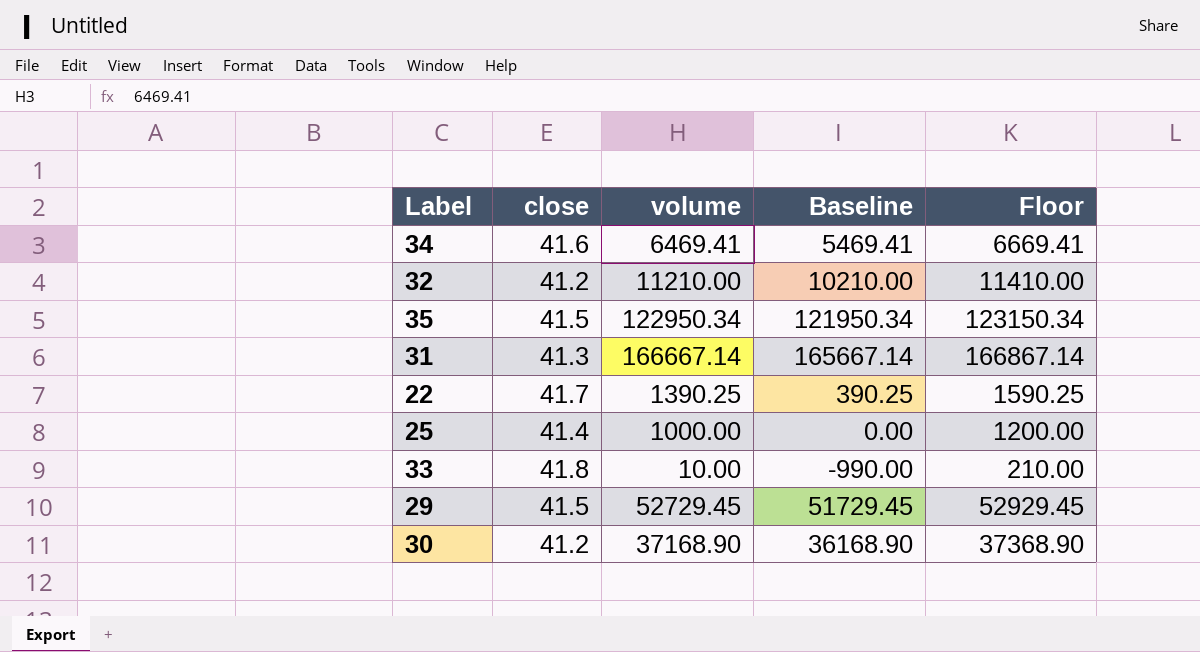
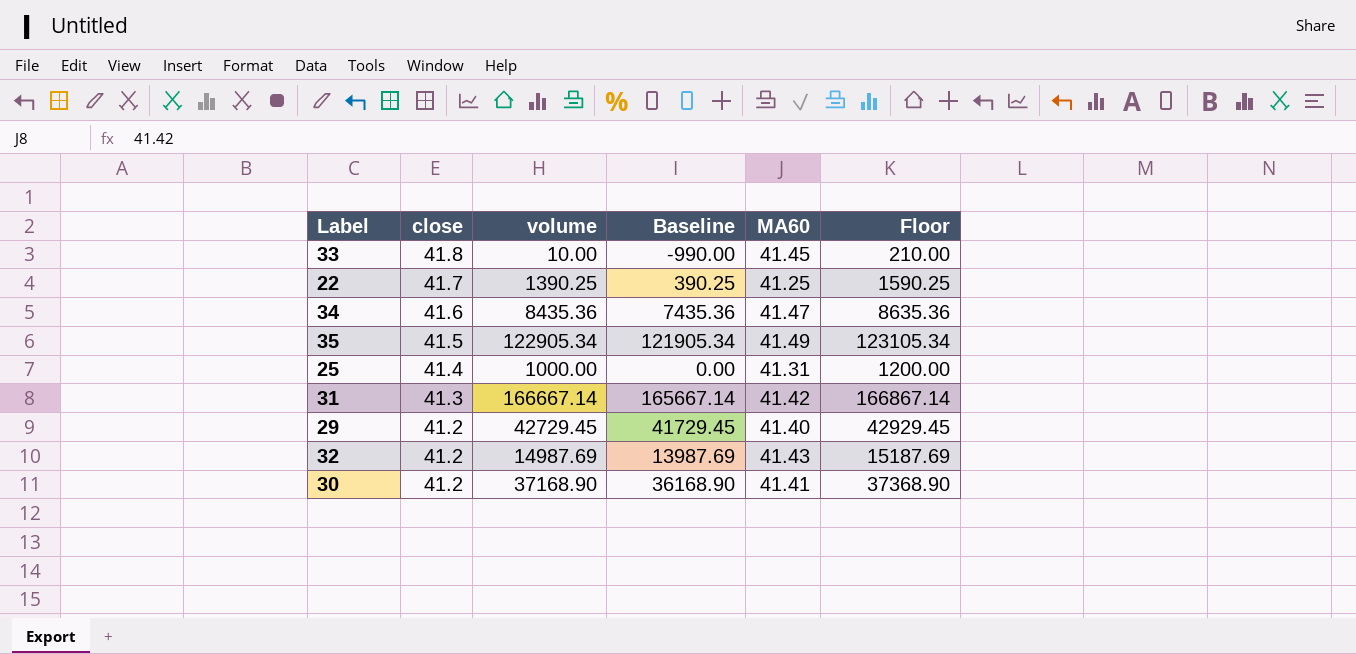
row order: none -> close descending
column MA60 | position: none -> 5
34 | volume: 6469.41 -> 8435.36
34 | Baseline: 5469.41 -> 7435.36
34 | Floor: 6669.41 -> 8635.36
35 | volume: 122950.34 -> 122905.34
35 | Baseline: 121950.34 -> 121905.34
35 | Floor: 123150.34 -> 123105.34
29 | close: 41.5 -> 41.2
29 | volume: 52729.45 -> 42729.45
29 | Baseline: 51729.45 -> 41729.45
29 | Floor: 52929.45 -> 42929.45
32 | volume: 11210.00 -> 14987.69
32 | Baseline: 10210.00 -> 13987.69
32 | Floor: 11410.00 -> 15187.69

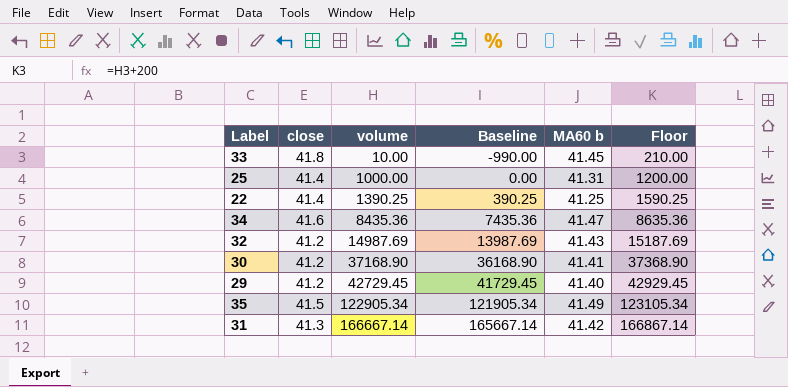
row order: close descending -> volume ascending
column name: MA60 -> MA60 b
22 | close: 41.7 -> 41.4

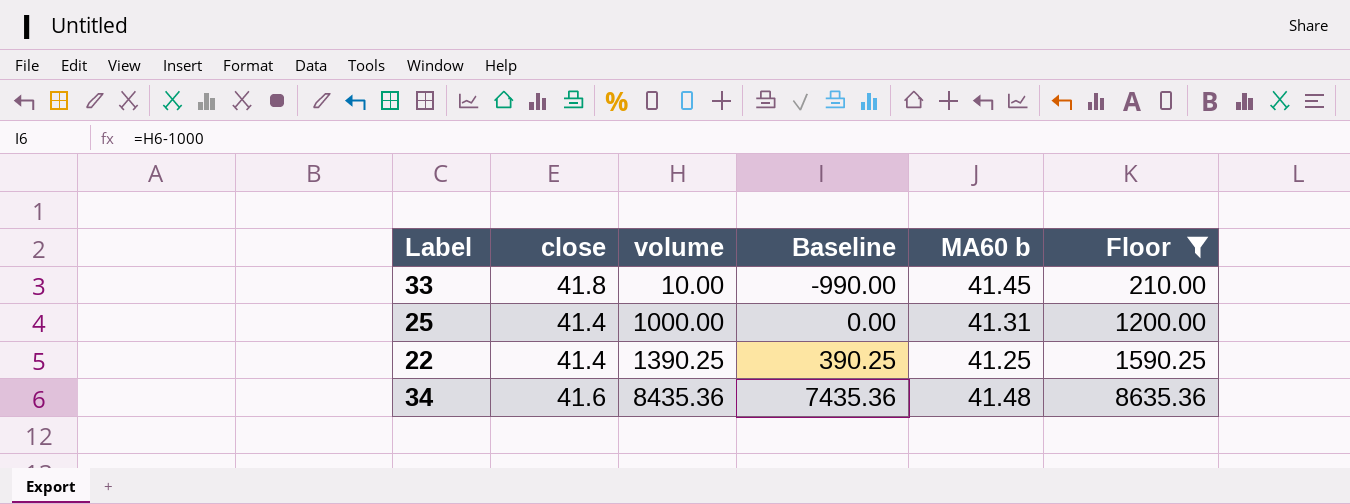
filter: none -> Floor <= 8635.36
34 | MA60 b: 41.47 -> 41.48

